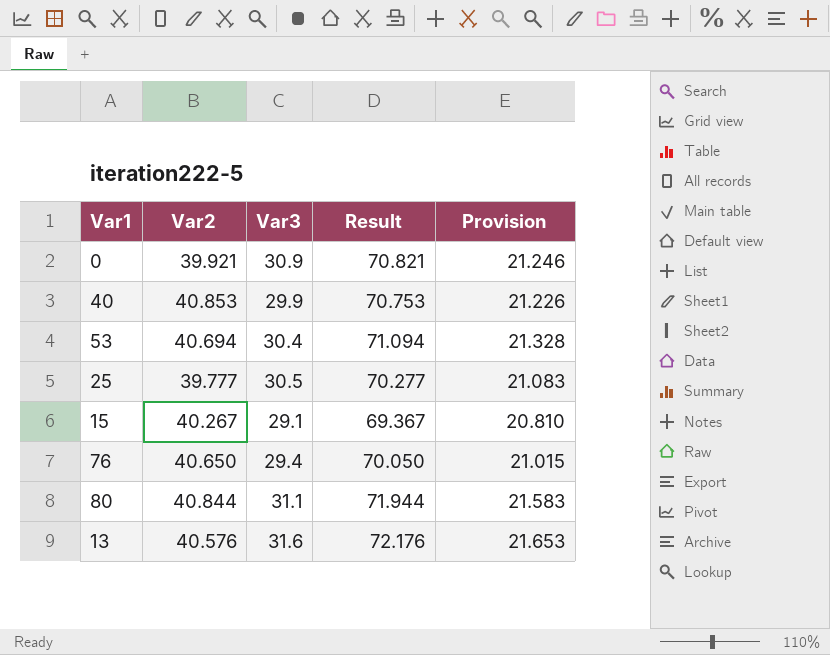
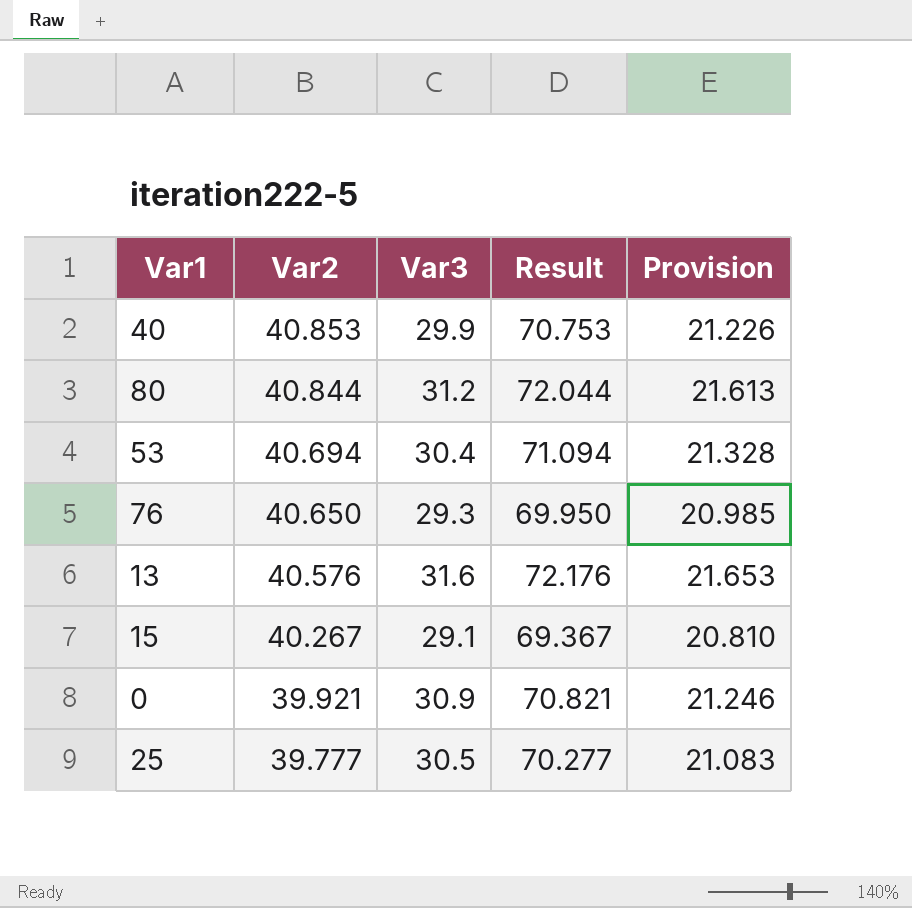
row order: none -> Var2 descending
80 | Var3: 31.1 -> 31.2
80 | Result: 71.944 -> 72.044
80 | Provision: 21.583 -> 21.613
76 | Var3: 29.4 -> 29.3
76 | Result: 70.050 -> 69.950
76 | Provision: 21.015 -> 20.985

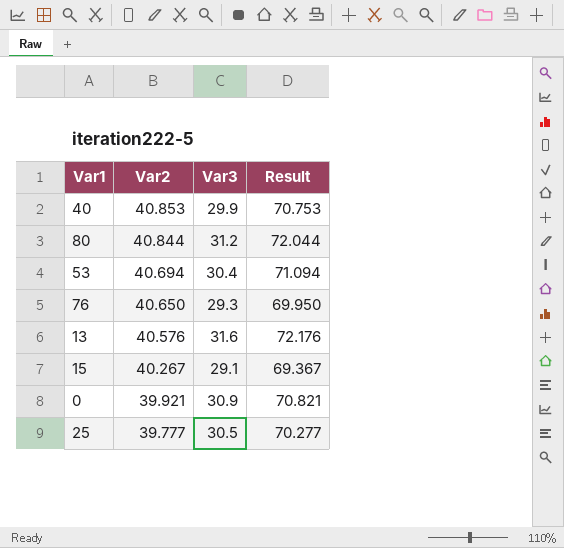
column Provision | formula: [Result] * 0.3 -> none

